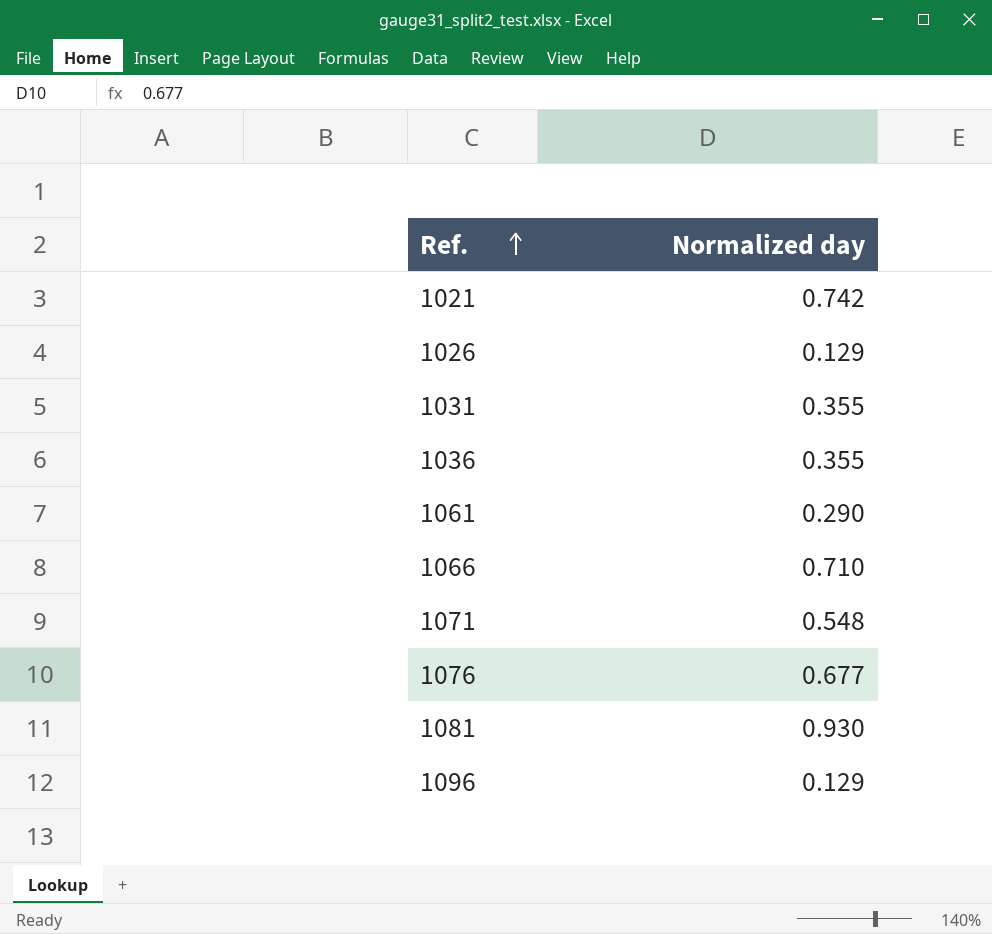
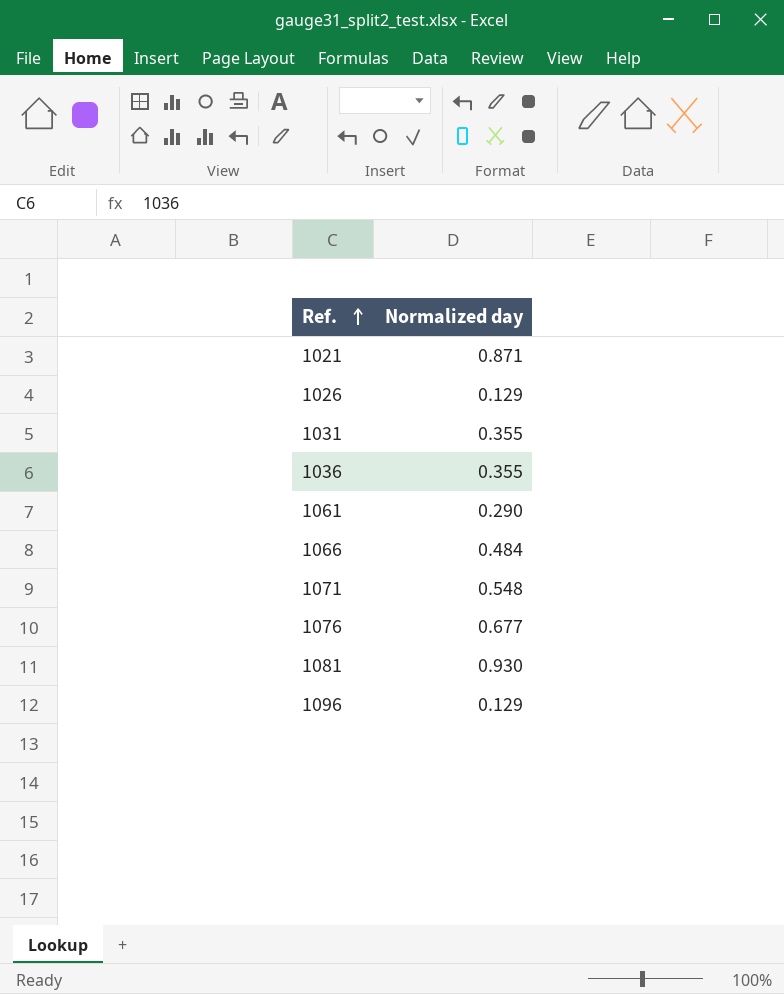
1021 | Normalized day: 0.742 -> 0.871
1066 | Normalized day: 0.710 -> 0.484

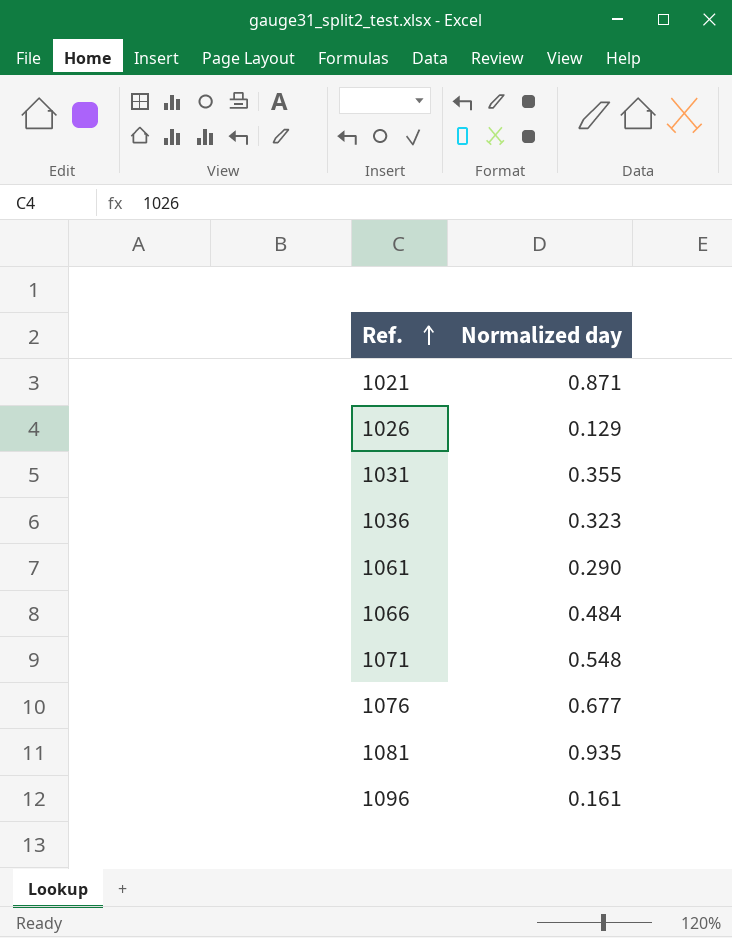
1036 | Normalized day: 0.355 -> 0.323
1081 | Normalized day: 0.930 -> 0.935
1096 | Normalized day: 0.129 -> 0.161

